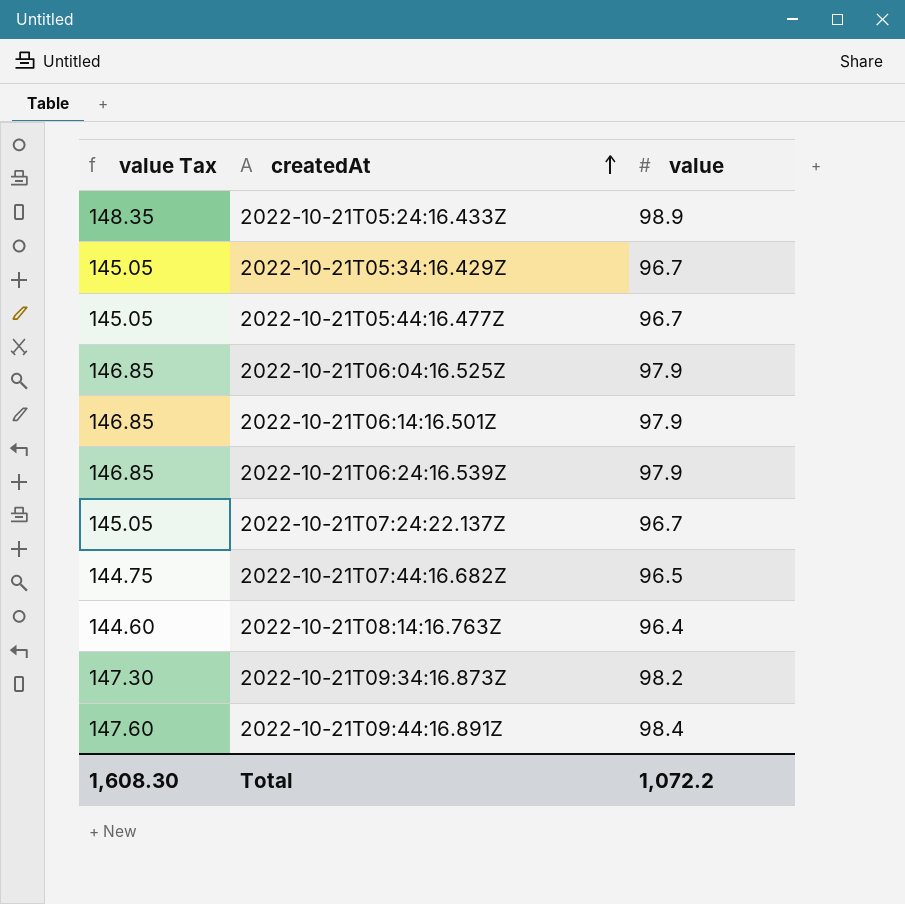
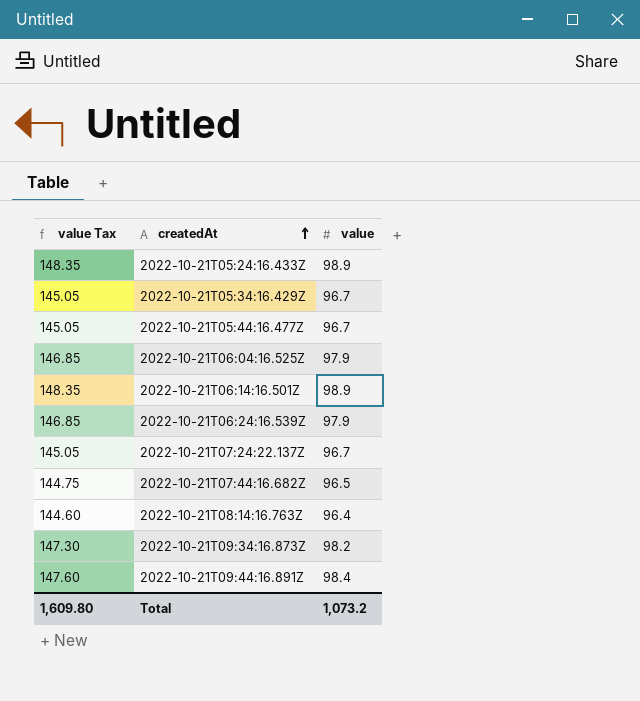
2022-10-21T06:14:16.501Z | value Tax: 146.85 -> 148.35
2022-10-21T06:14:16.501Z | value: 97.9 -> 98.9
Total | value Tax: 1,608.30 -> 1,609.80
Total | value: 1,072.2 -> 1,073.2

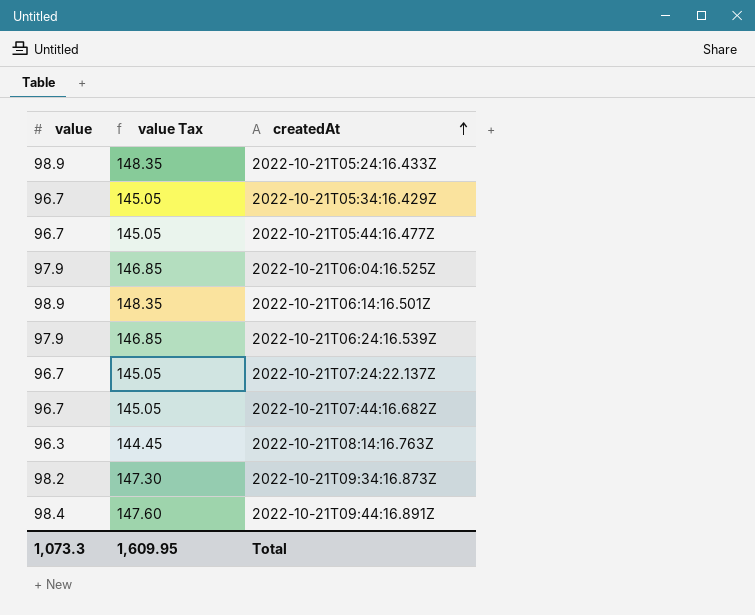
column value | position: 3 -> 1
2022-10-21T07:44:16.682Z | value: 96.5 -> 96.7
2022-10-21T07:44:16.682Z | value Tax: 144.75 -> 145.05
2022-10-21T08:14:16.763Z | value: 96.4 -> 96.3
2022-10-21T08:14:16.763Z | value Tax: 144.60 -> 144.45
Total | value: 1,073.2 -> 1,073.3
Total | value Tax: 1,609.80 -> 1,609.95

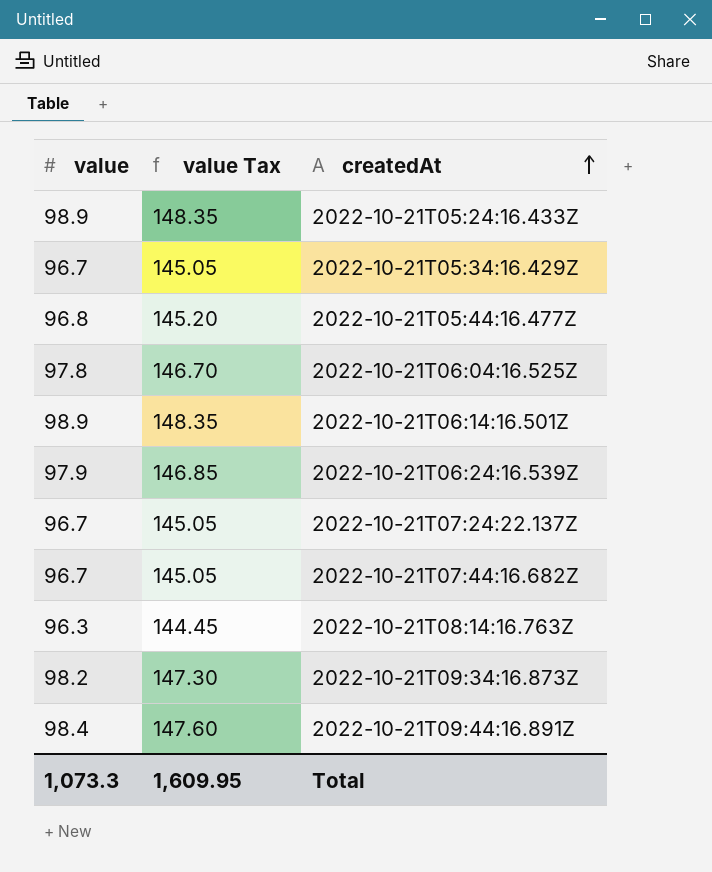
2022-10-21T05:44:16.477Z | value: 96.7 -> 96.8
2022-10-21T05:44:16.477Z | value Tax: 145.05 -> 145.20
2022-10-21T06:04:16.525Z | value: 97.9 -> 97.8
2022-10-21T06:04:16.525Z | value Tax: 146.85 -> 146.70

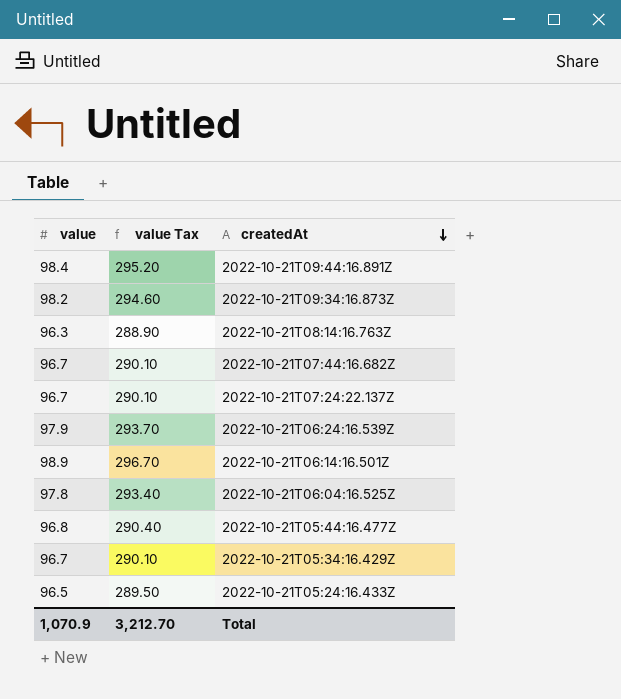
row order: createdAt ascending -> createdAt descending
column value Tax | formula: [value] * 1.5 -> [value] * 3
2022-10-21T05:24:16.433Z | value: 98.9 -> 96.5
Total | value: 1,073.3 -> 1,070.9
Total | value Tax: 1,609.95 -> 3,212.70

